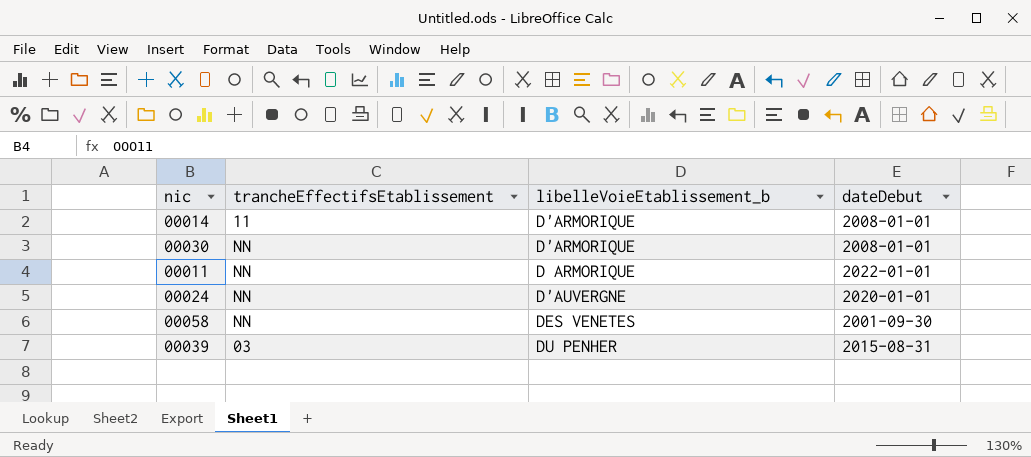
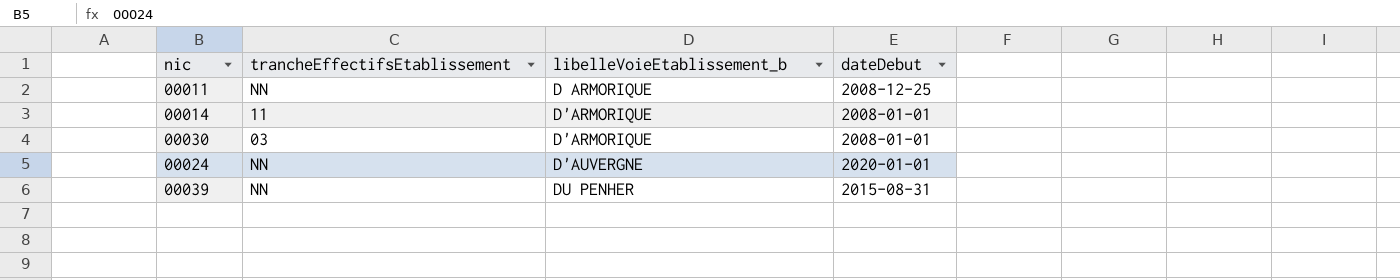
row order: none -> libelleVoieEtablissement_b ascending
row 00058: NN | DES VENETES | 2001-09-30 -> none
00011 | dateDebut: 2022-01-01 -> 2008-12-25
00030 | trancheEffectifsEtablissement: NN -> 03
00039 | trancheEffectifsEtablissement: 03 -> NN

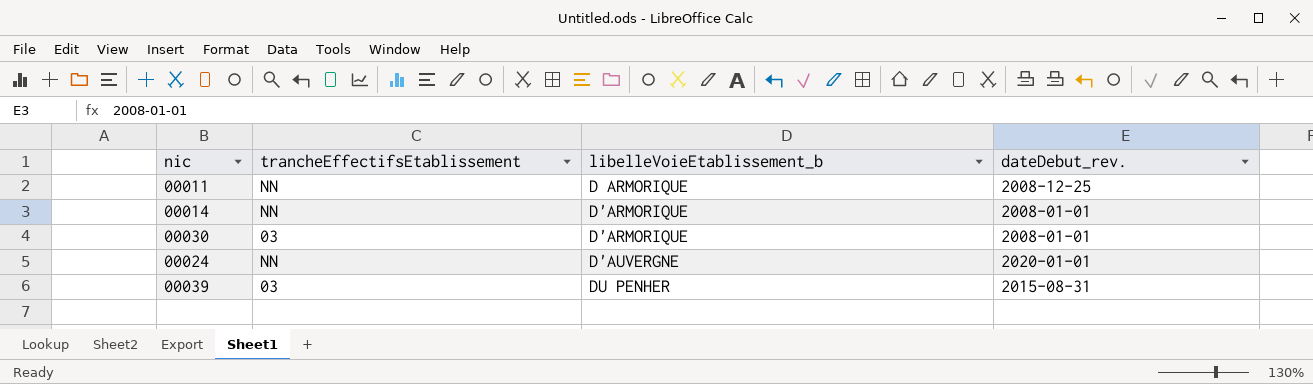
column name: dateDebut -> dateDebut_rev.
00014 | trancheEffectifsEtablissement: 11 -> NN
00039 | trancheEffectifsEtablissement: NN -> 03

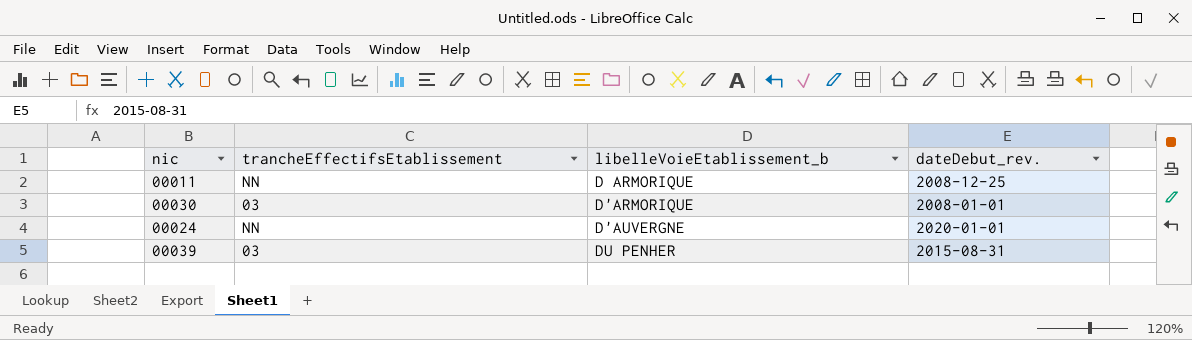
row 00014: NN | D'ARMORIQUE | 2008-01-01 -> none

